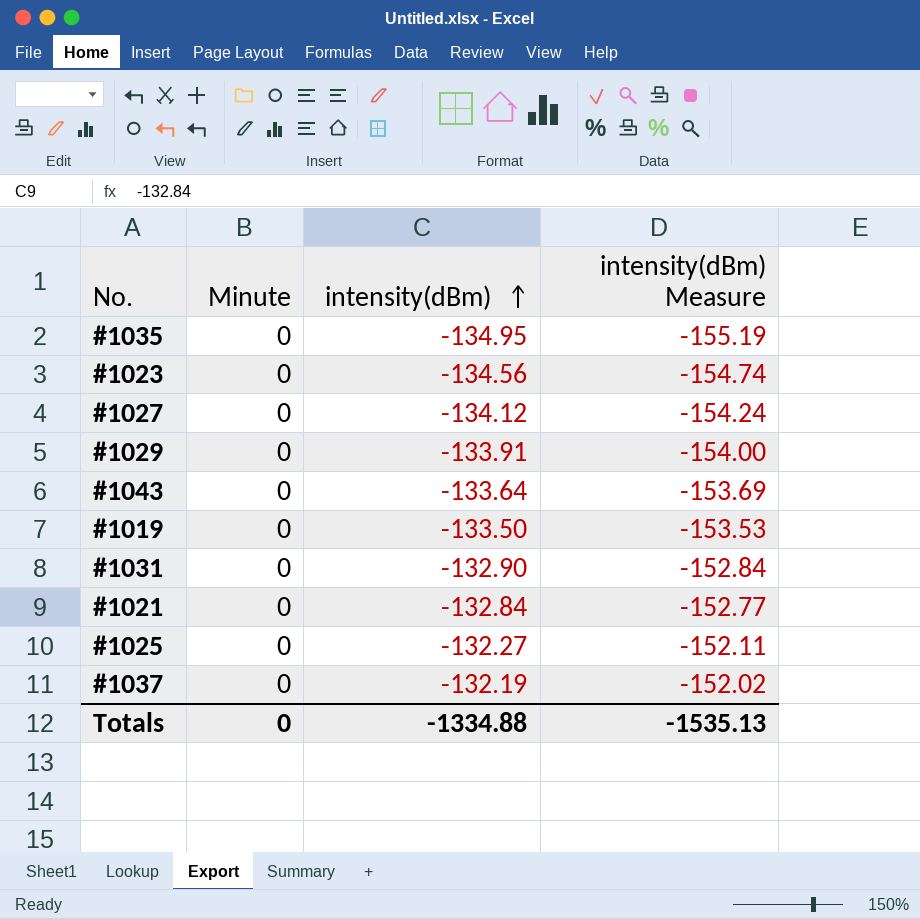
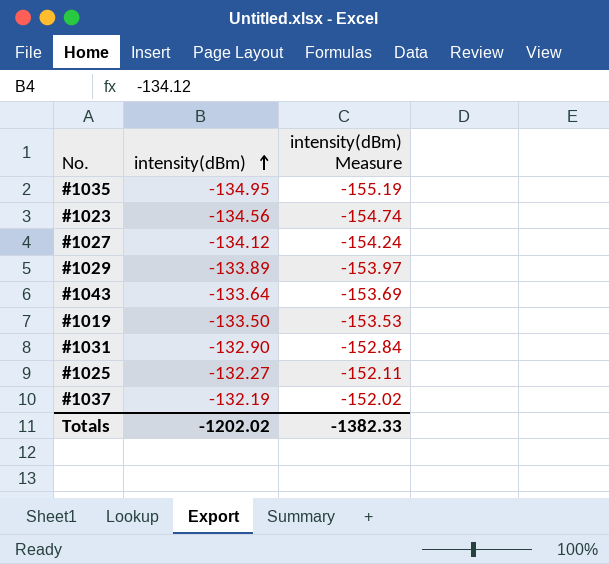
column Minute | position: 2 -> none
row #1021: 0 | -132.84 | -152.77 -> none
#1029 | intensity(dBm): -133.91 -> -133.89
#1029 | intensity(dBm) Measure: -154.00 -> -153.97
Totals | intensity(dBm): -1334.88 -> -1202.02
Totals | intensity(dBm) Measure: -1535.13 -> -1382.33

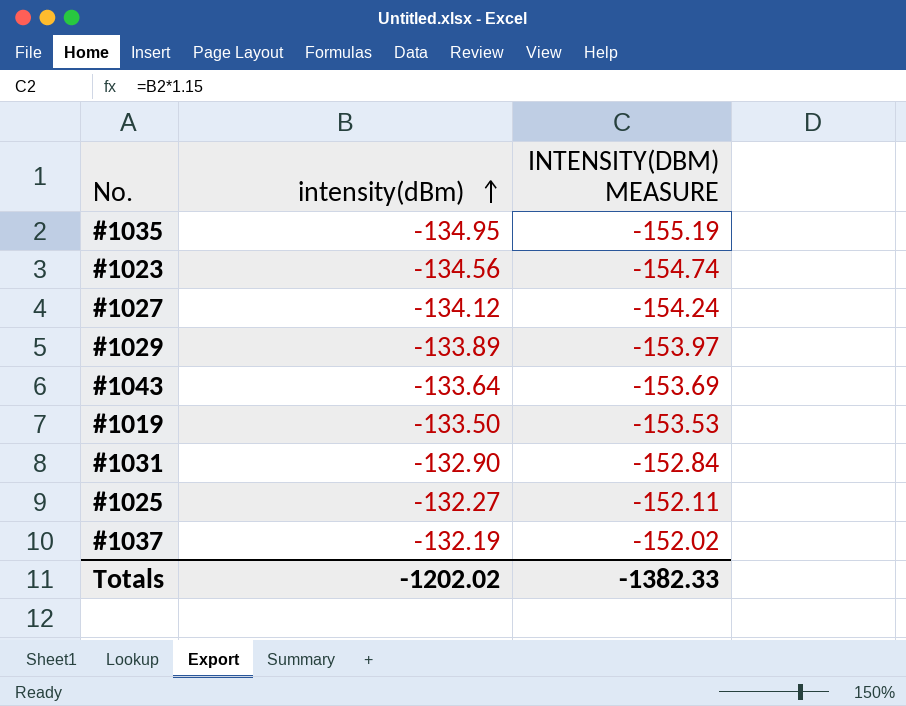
column name: intensity(dBm) Measure -> INTENSITY(DBM) MEASURE

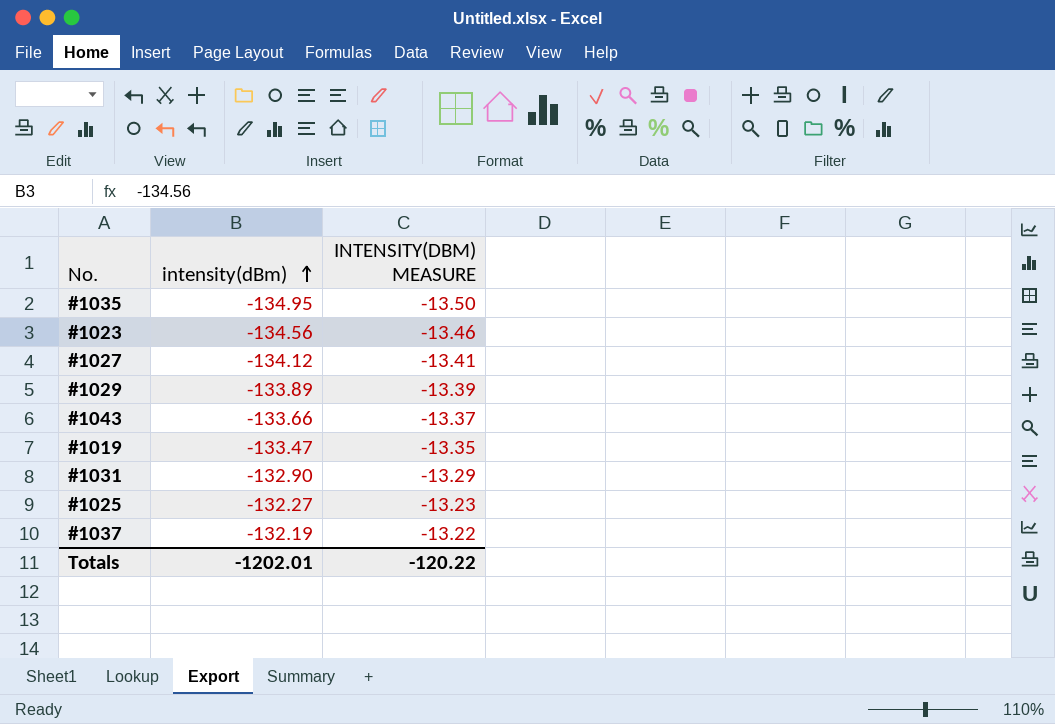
column INTENSITY(DBM) MEASURE | formula: [intensity(dBm)] * 1.15 -> [intensity(dBm)] * 0.1
#1043 | intensity(dBm): -133.64 -> -133.66
#1019 | intensity(dBm): -133.50 -> -133.47
Totals | intensity(dBm): -1202.02 -> -1202.01
Totals | INTENSITY(DBM) MEASURE: -1382.33 -> -120.22

